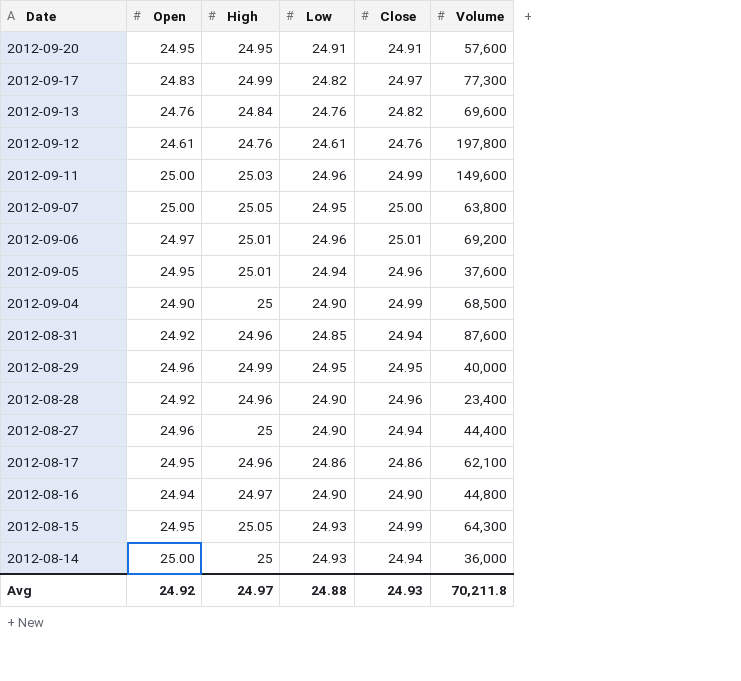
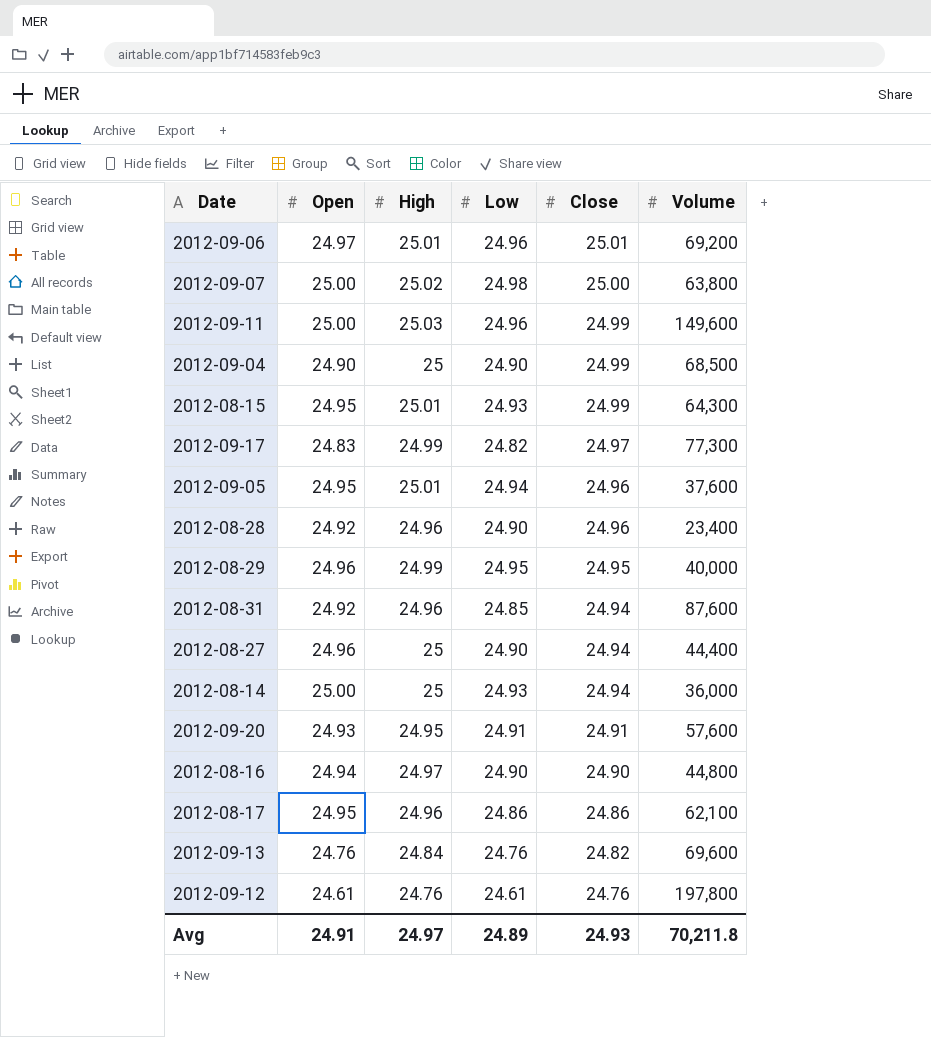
row order: Date descending -> Close descending
2012-09-07 | High: 25.05 -> 25.02
2012-09-07 | Low: 24.95 -> 24.98
2012-08-15 | High: 25.05 -> 25.01
2012-09-20 | Open: 24.95 -> 24.93
Avg | Open: 24.92 -> 24.91
Avg | Low: 24.88 -> 24.89

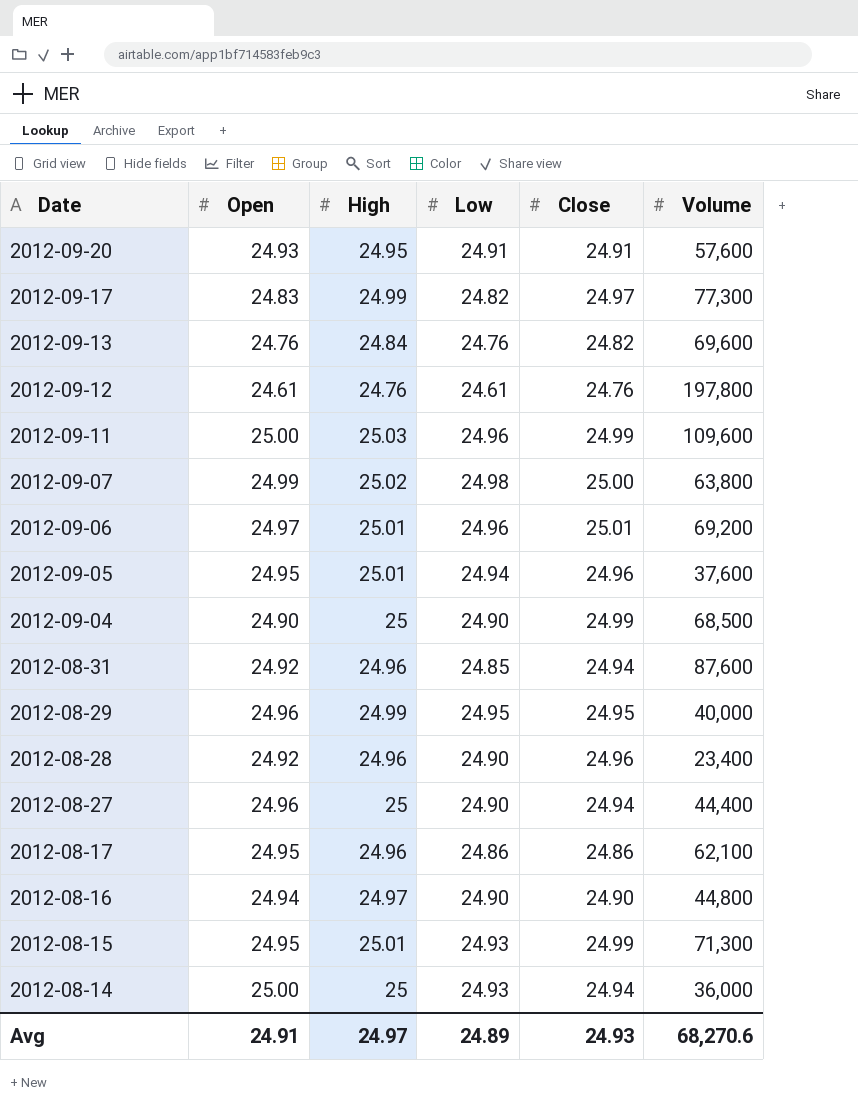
row order: Close descending -> Date descending
2012-09-11 | Volume: 149,600 -> 109,600
2012-09-07 | Open: 25.00 -> 24.99
2012-08-15 | Volume: 64,300 -> 71,300
Avg | Volume: 70,211.8 -> 68,270.6

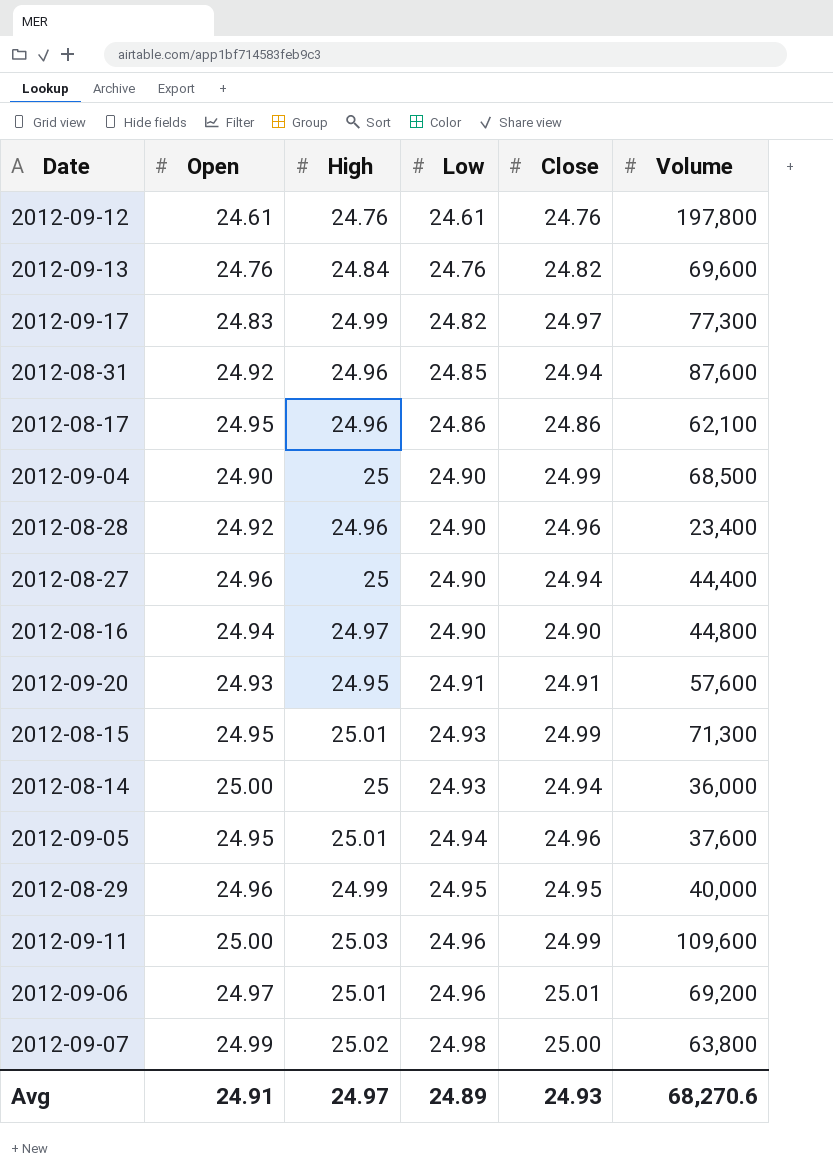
row order: Date descending -> Low ascending

